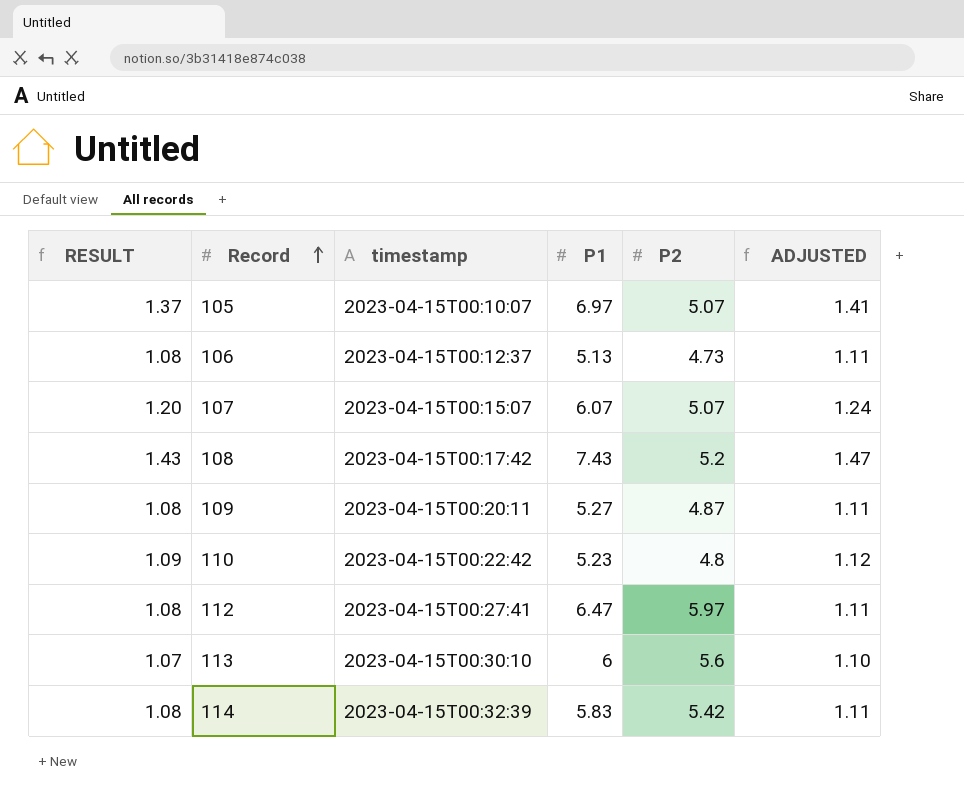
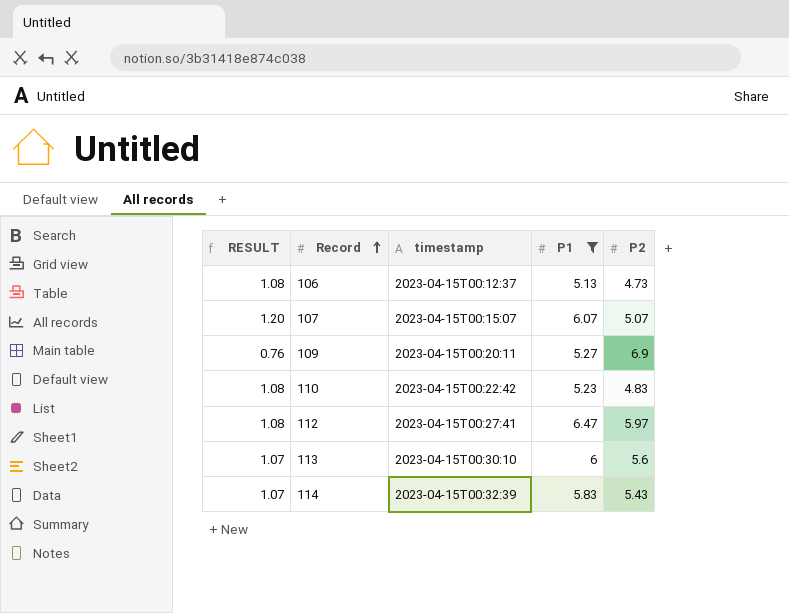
filter: none -> P1 <= 6.47
column ADJUSTED | formula: [RESULT] * 1.03 -> none
109 | RESULT: 1.08 -> 0.76
109 | P2: 4.87 -> 6.9
110 | RESULT: 1.09 -> 1.08
110 | P2: 4.8 -> 4.83
114 | RESULT: 1.08 -> 1.07
114 | P2: 5.42 -> 5.43

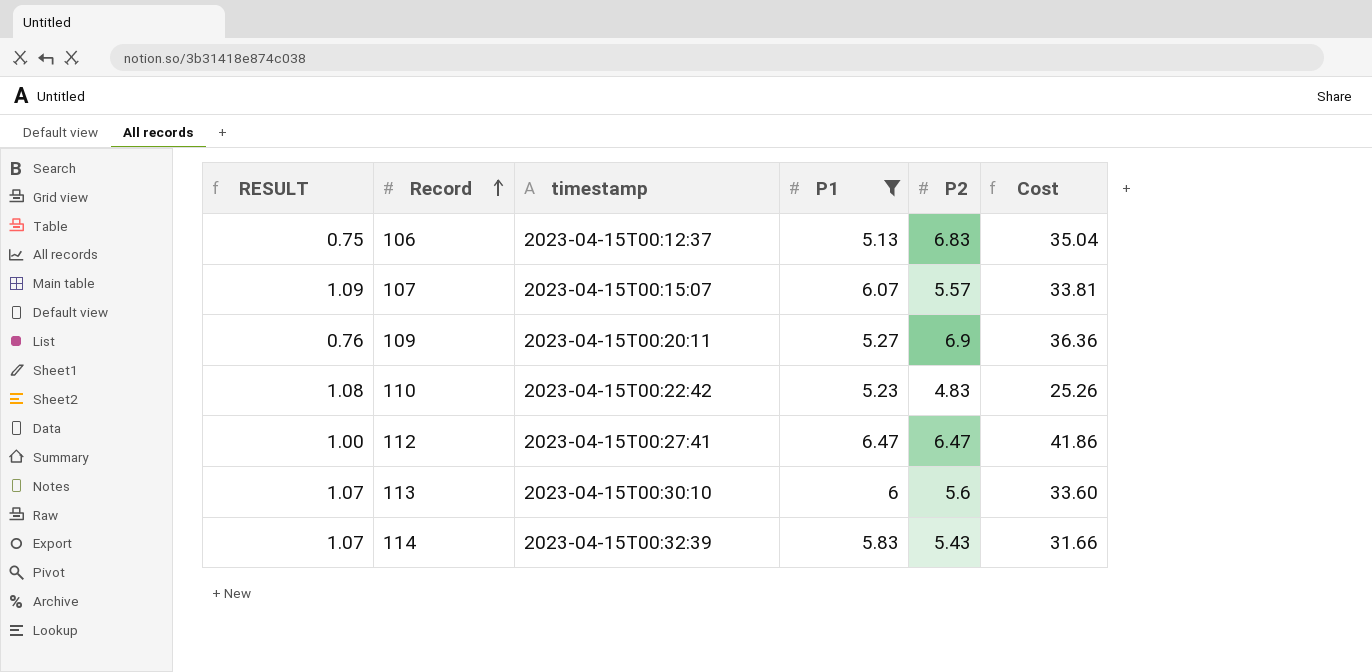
column Cost | formula: none -> [P1] * [P2]
106 | RESULT: 1.08 -> 0.75
106 | P2: 4.73 -> 6.83
107 | RESULT: 1.20 -> 1.09
107 | P2: 5.07 -> 5.57
112 | RESULT: 1.08 -> 1.00
112 | P2: 5.97 -> 6.47

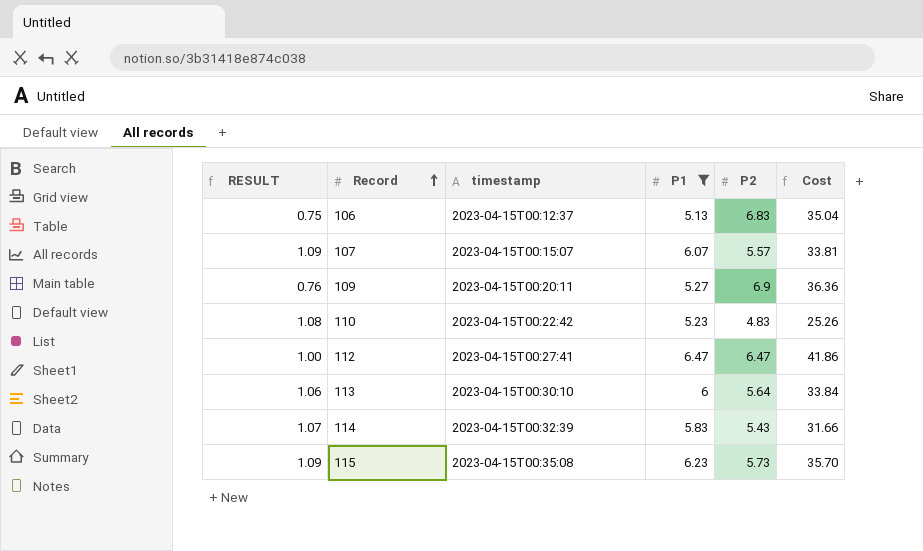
113 | RESULT: 1.07 -> 1.06
113 | P2: 5.6 -> 5.64
113 | Cost: 33.60 -> 33.84
row 115: none -> 1.09 | 2023-04-15T00:35:08 | 6.23 | 5.73 | 35.70

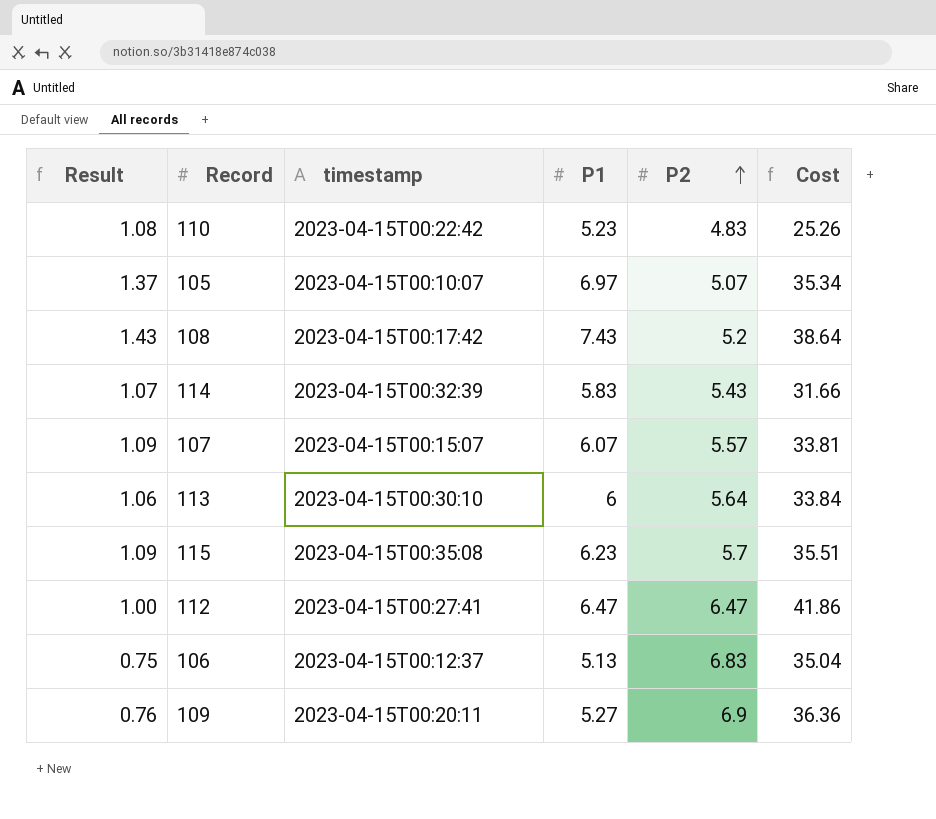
filter: P1 <= 6.47 -> none
row order: Record ascending -> P2 ascending
column name: RESULT -> Result
115 | P2: 5.73 -> 5.7
115 | Cost: 35.70 -> 35.51

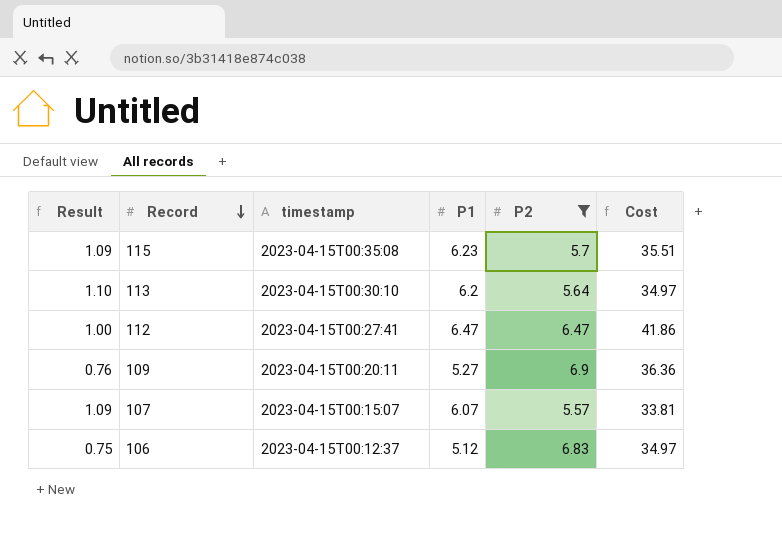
filter: none -> P2 >= 5.57
row order: P2 ascending -> Record descending
113 | Result: 1.06 -> 1.10
113 | P1: 6 -> 6.2
113 | Cost: 33.84 -> 34.97
106 | P1: 5.13 -> 5.12
106 | Cost: 35.04 -> 34.97

